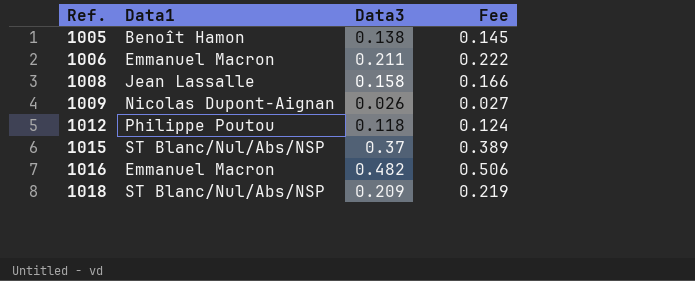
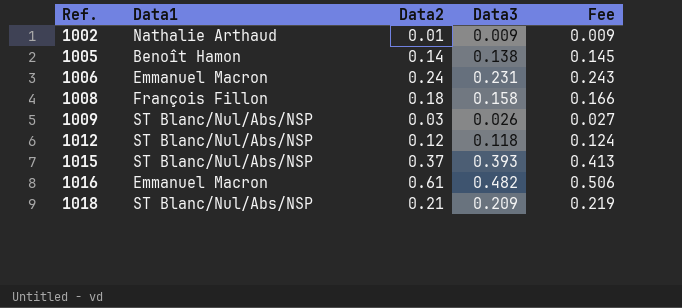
column Data2 | position: none -> 3
row 1002: none -> Nathalie Arthaud | 0.01 | 0.009 | 0.009
1006 | Data3: 0.211 -> 0.231
1006 | Fee: 0.222 -> 0.243
1008 | Data1: Jean Lassalle -> François Fillon
1009 | Data1: Nicolas Dupont-Aignan -> ST Blanc/Nul/Abs/NSP
1012 | Data1: Philippe Poutou -> ST Blanc/Nul/Abs/NSP
1015 | Data3: 0.37 -> 0.393
1015 | Fee: 0.389 -> 0.413

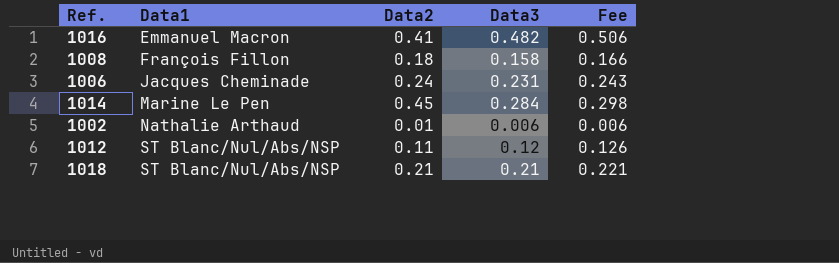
row order: Ref. ascending -> Data1 ascending
row 1005: Benoît Hamon | 0.14 | 0.138 | 0.145 -> none
row 1009: ST Blanc/Nul/Abs/NSP | 0.03 | 0.026 | 0.027 -> none
row 1015: ST Blanc/Nul/Abs/NSP | 0.37 | 0.393 | 0.413 -> none
1016 | Data2: 0.61 -> 0.41
1006 | Data1: Emmanuel Macron -> Jacques Cheminade
row 1014: none -> Marine Le Pen | 0.45 | 0.284 | 0.298
1002 | Data3: 0.009 -> 0.006
1002 | Fee: 0.009 -> 0.006
1012 | Data2: 0.12 -> 0.11
1012 | Data3: 0.118 -> 0.12
1012 | Fee: 0.124 -> 0.126
1018 | Data3: 0.209 -> 0.21
1018 | Fee: 0.219 -> 0.221

